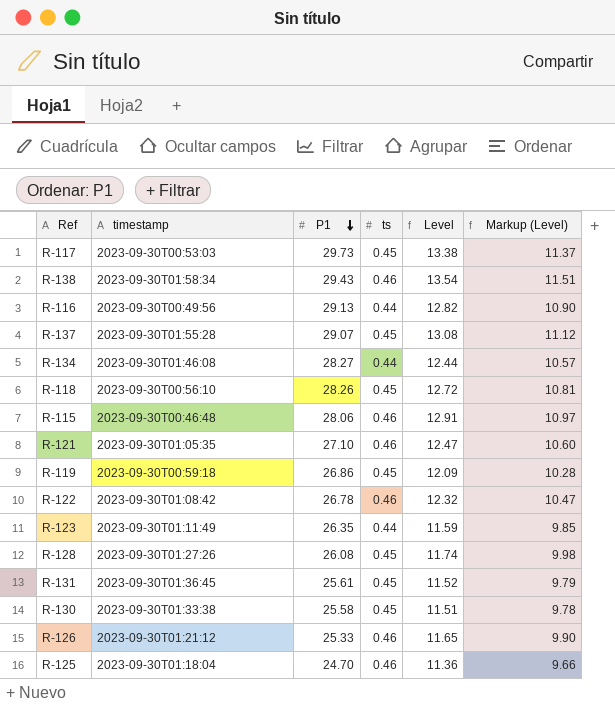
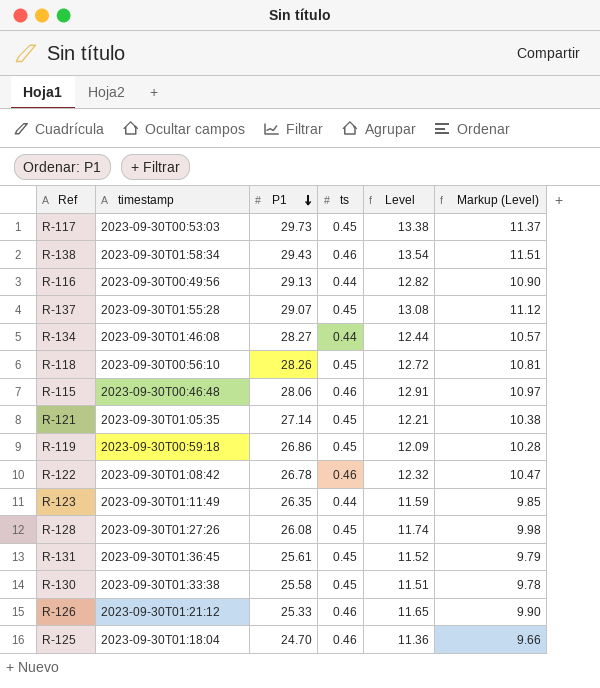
R-121 | P1: 27.10 -> 27.14
R-121 | ts: 0.46 -> 0.45
R-121 | Level: 12.47 -> 12.21
R-121 | Markup (Level): 10.60 -> 10.38

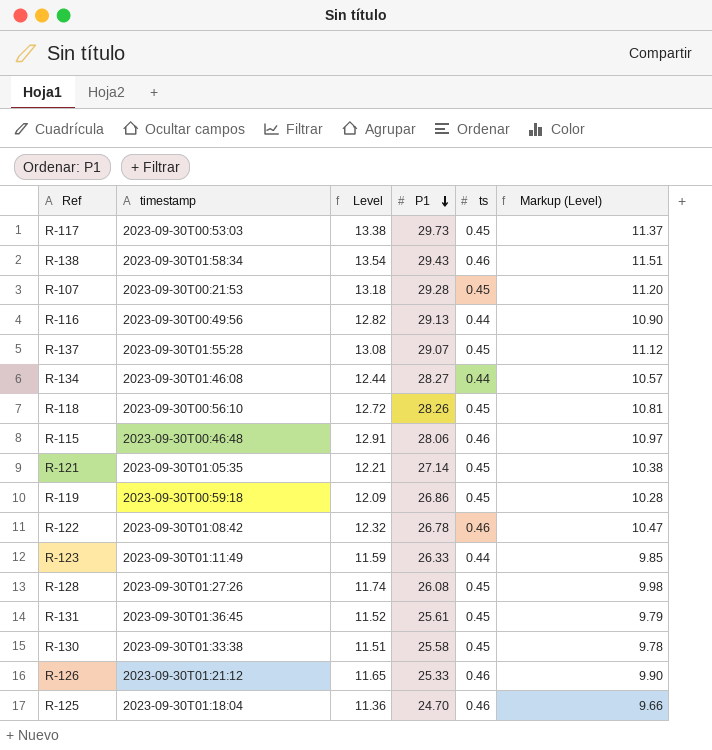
column Level | position: 5 -> 3
row R-107: none -> 2023-09-30T00:21:53 | 13.18 | 29.28 | 0.45 | 11.20
R-123 | P1: 26.35 -> 26.33

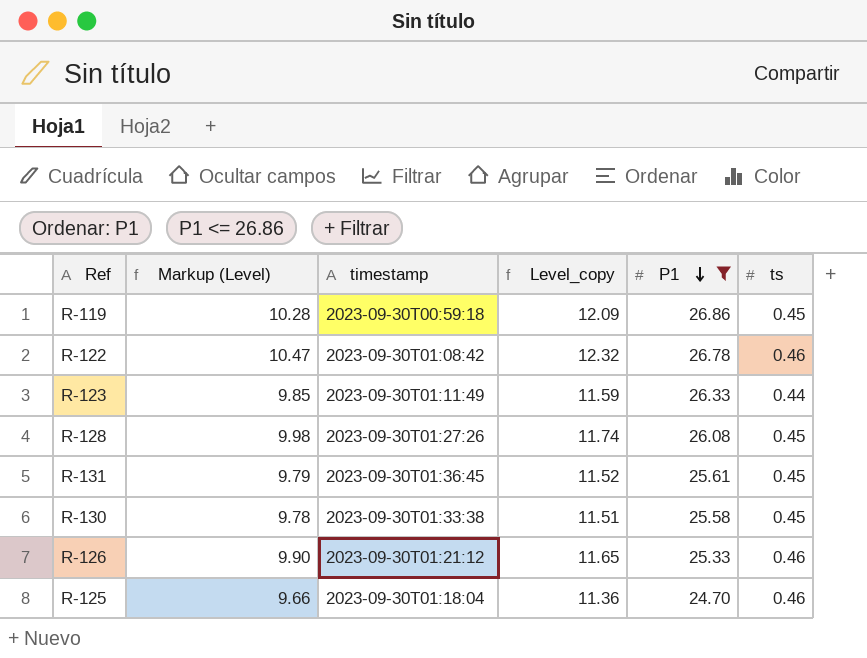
filter: none -> P1 <= 26.86
column Markup (Level) | position: 6 -> 2
column name: Level -> Level_copy

